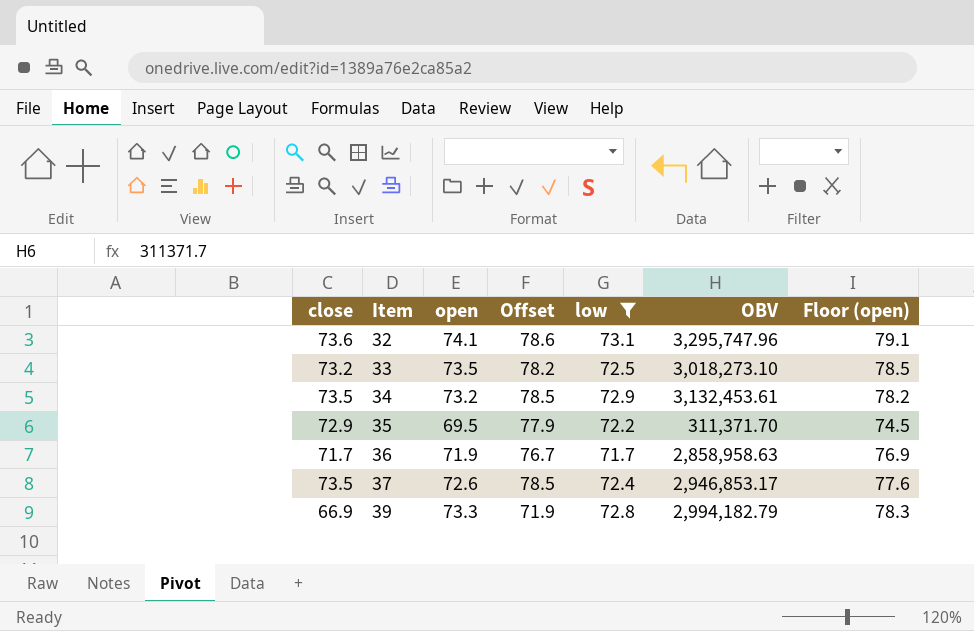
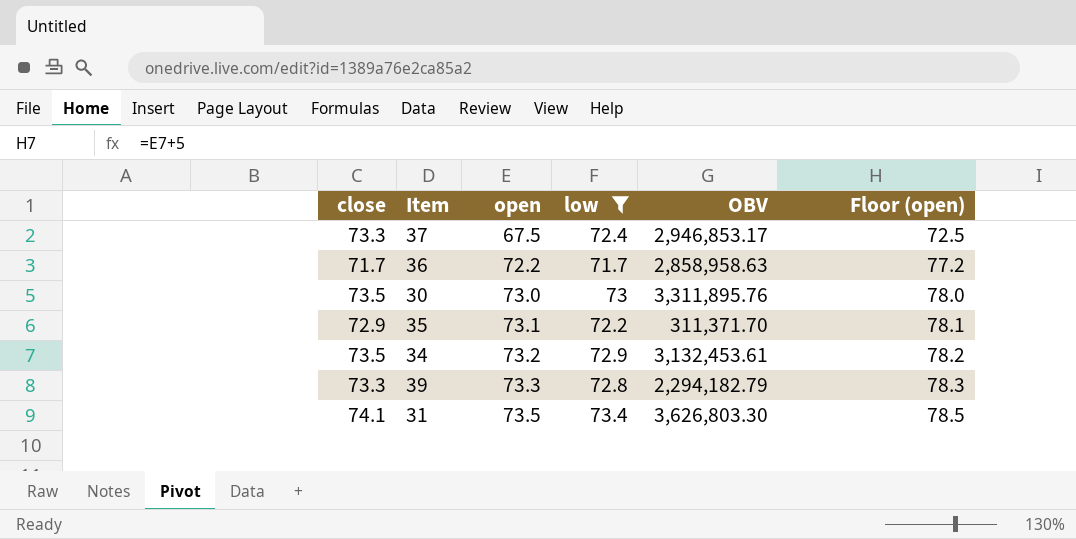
row order: Item ascending -> open ascending
column Offset | formula: [close] + 5 -> none
row 32: 73.6 | 74.1 | 78.6 | 73.1 | 3,295,747.96 | 79.1 -> none
row 33: 73.2 | 73.5 | 78.2 | 72.5 | 3,018,273.10 | 78.5 -> none
37 | close: 73.5 -> 73.3
37 | open: 72.6 -> 67.5
37 | Floor (open): 77.6 -> 72.5
36 | open: 71.9 -> 72.2
36 | Floor (open): 76.9 -> 77.2
row 30: none -> 73.5 | 73.0 | 73 | 3,311,895.76 | 78.0
35 | open: 69.5 -> 73.1
35 | Floor (open): 74.5 -> 78.1
39 | close: 66.9 -> 73.3
39 | OBV: 2,994,182.79 -> 2,294,182.79
row 31: none -> 74.1 | 73.5 | 73.4 | 3,626,803.30 | 78.5

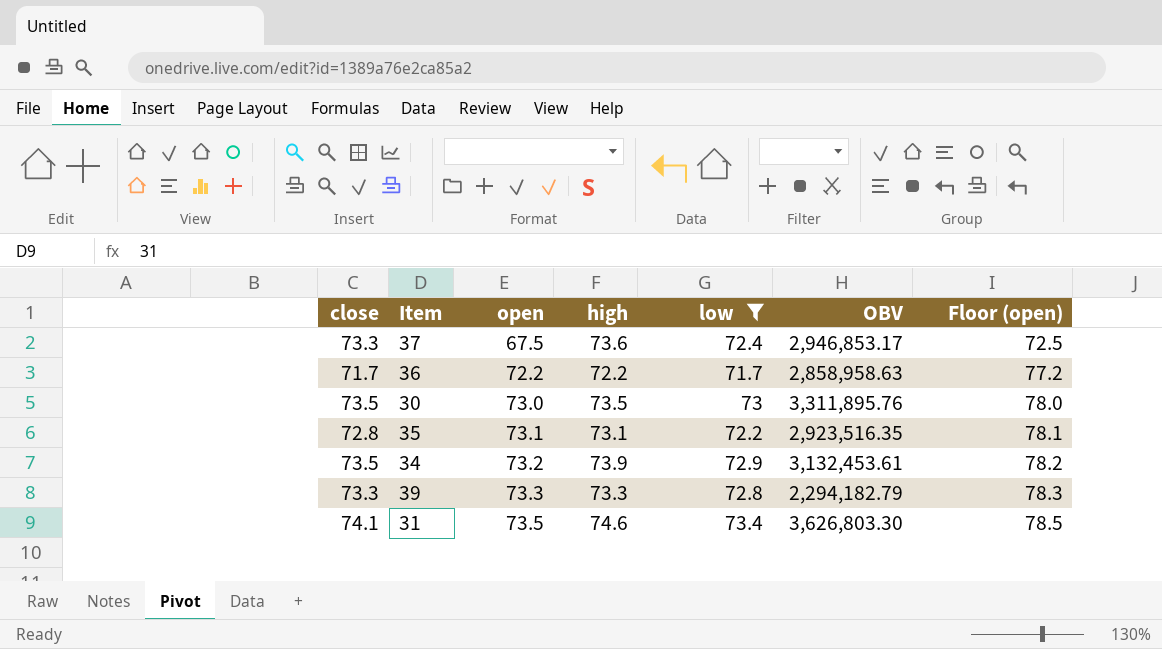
column high | position: none -> 4
35 | close: 72.9 -> 72.8
35 | OBV: 311,371.70 -> 2,923,516.35

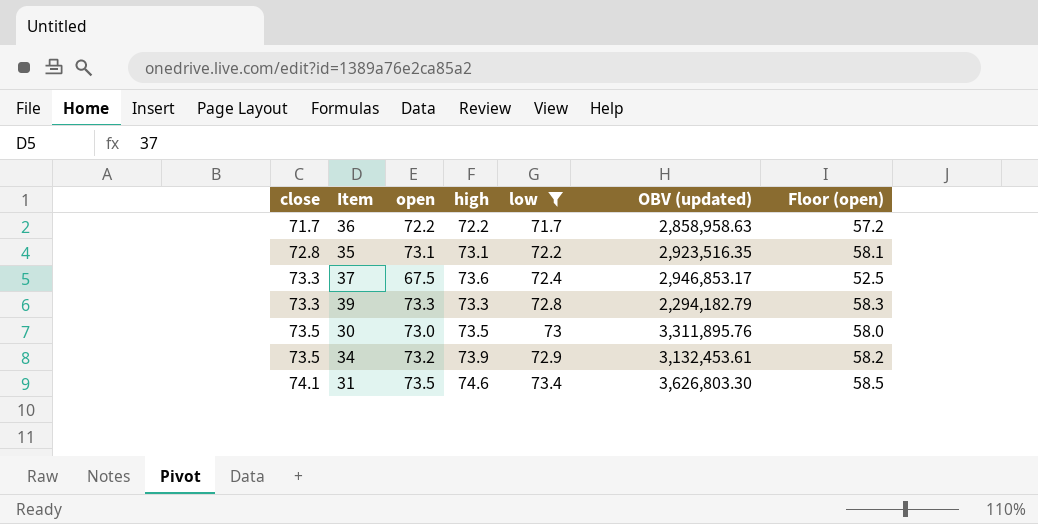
row order: open ascending -> close ascending
column name: OBV -> OBV (updated)
column Floor (open) | formula: [open] + 5 -> [open] - 15

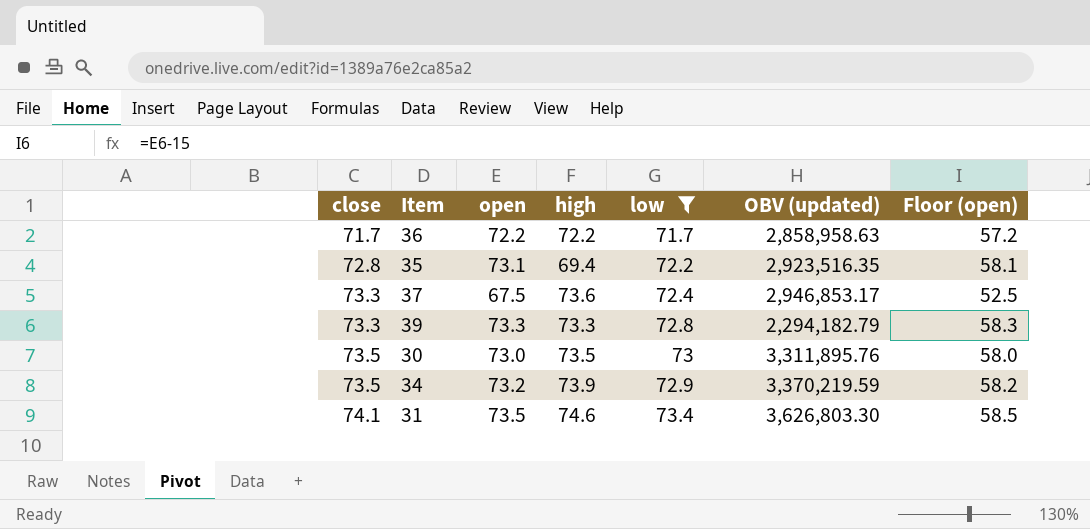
35 | high: 73.1 -> 69.4
34 | OBV (updated): 3,132,453.61 -> 3,370,219.59

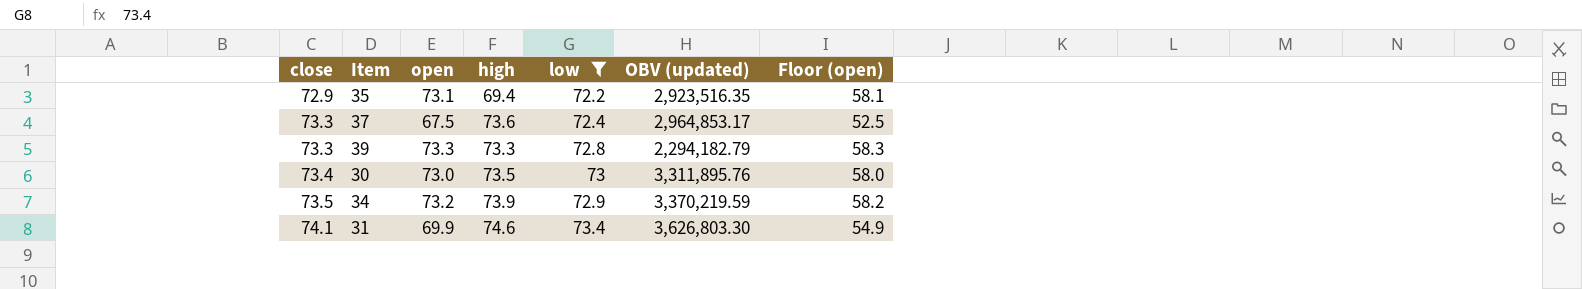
row 36: 71.7 | 72.2 | 72.2 | 71.7 | 2,858,958.63 | 57.2 -> none
35 | close: 72.8 -> 72.9
37 | OBV (updated): 2,946,853.17 -> 2,964,853.17
30 | close: 73.5 -> 73.4
31 | open: 73.5 -> 69.9
31 | Floor (open): 58.5 -> 54.9

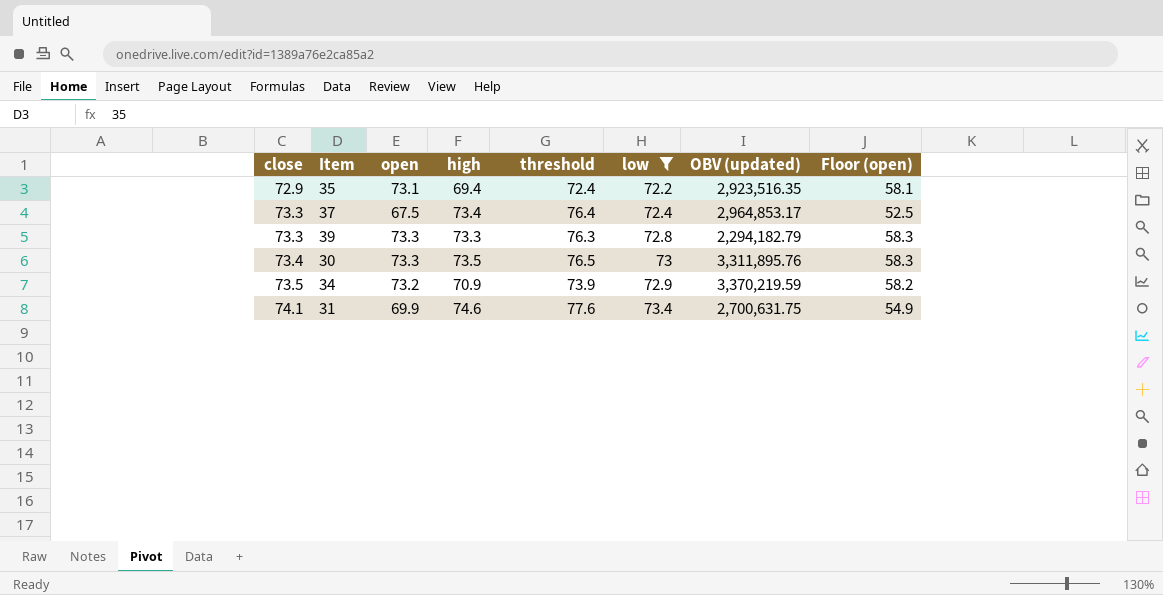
column threshold | formula: none -> [high] + 3
37 | high: 73.6 -> 73.4
30 | open: 73.0 -> 73.3
30 | Floor (open): 58.0 -> 58.3
34 | high: 73.9 -> 70.9
31 | OBV (updated): 3,626,803.30 -> 2,700,631.75

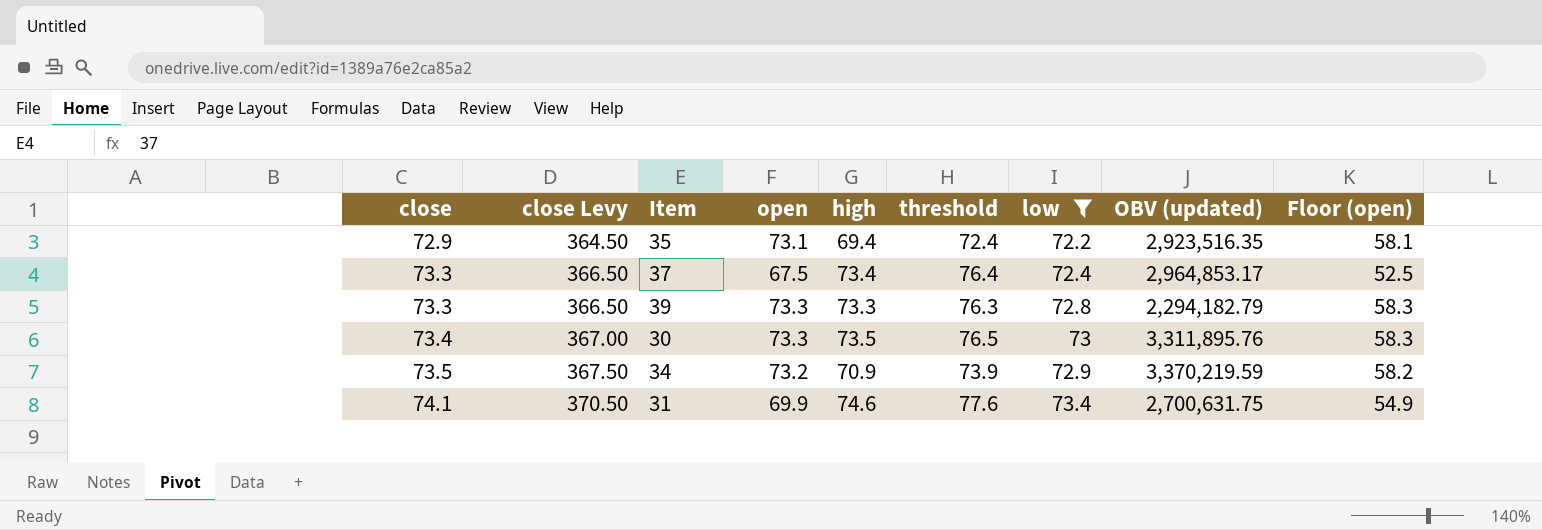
column close Levy | formula: none -> [close] * 5

